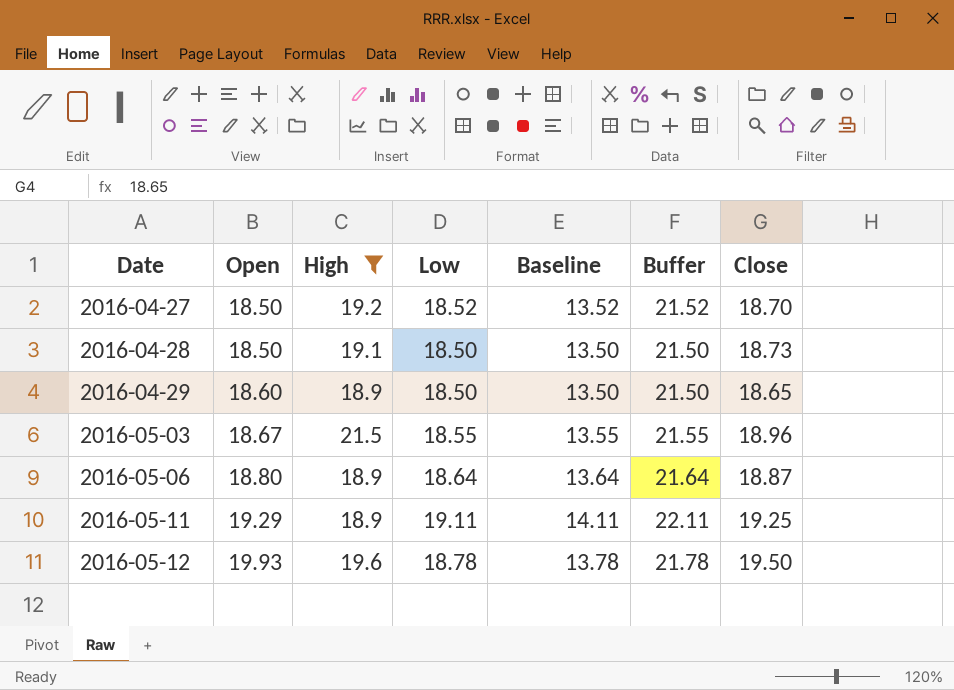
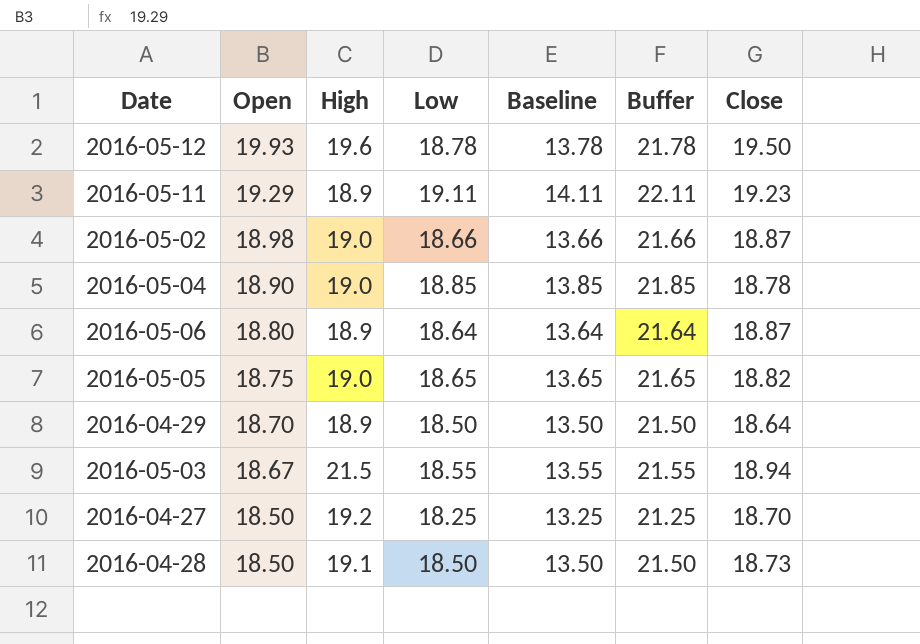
filter: High != 19.0 -> none
row order: Date ascending -> Open descending
2016-05-11 | Close: 19.25 -> 19.23
2016-04-29 | Open: 18.60 -> 18.70
2016-04-29 | Close: 18.65 -> 18.64
2016-05-03 | Close: 18.96 -> 18.94
2016-04-27 | Low: 18.52 -> 18.25
2016-04-27 | Baseline: 13.52 -> 13.25
2016-04-27 | Buffer: 21.52 -> 21.25

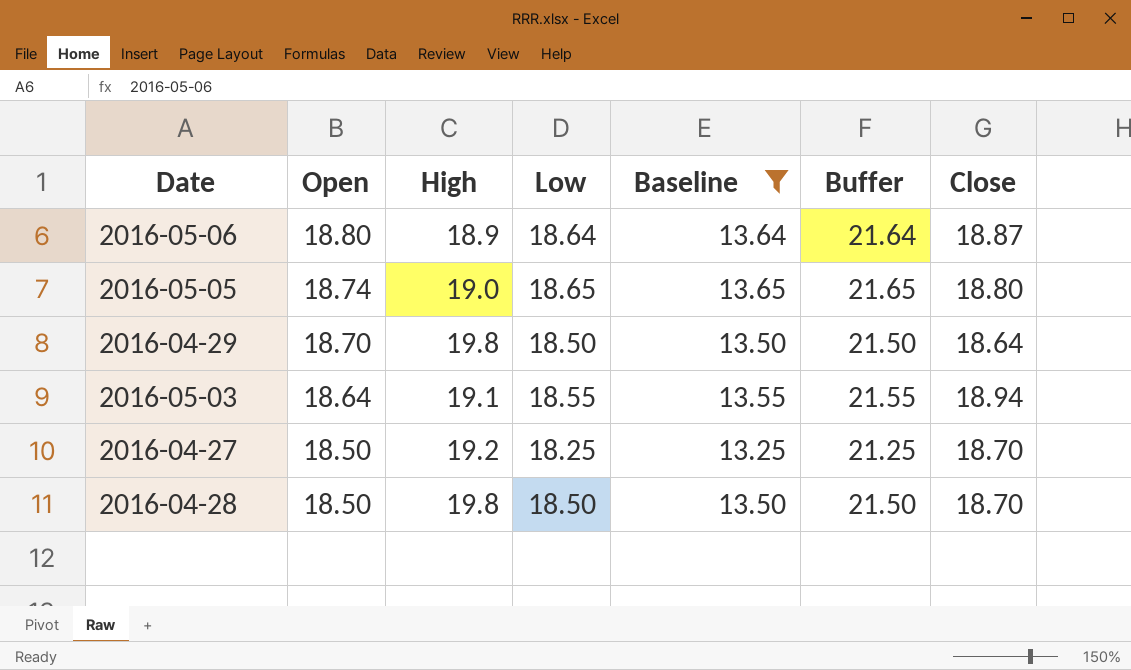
filter: none -> Baseline <= 13.65
2016-05-05 | Open: 18.75 -> 18.74
2016-05-05 | Close: 18.82 -> 18.80
2016-04-29 | High: 18.9 -> 19.8
2016-05-03 | Open: 18.67 -> 18.64
2016-05-03 | High: 21.5 -> 19.1
2016-04-28 | High: 19.1 -> 19.8
2016-04-28 | Close: 18.73 -> 18.70

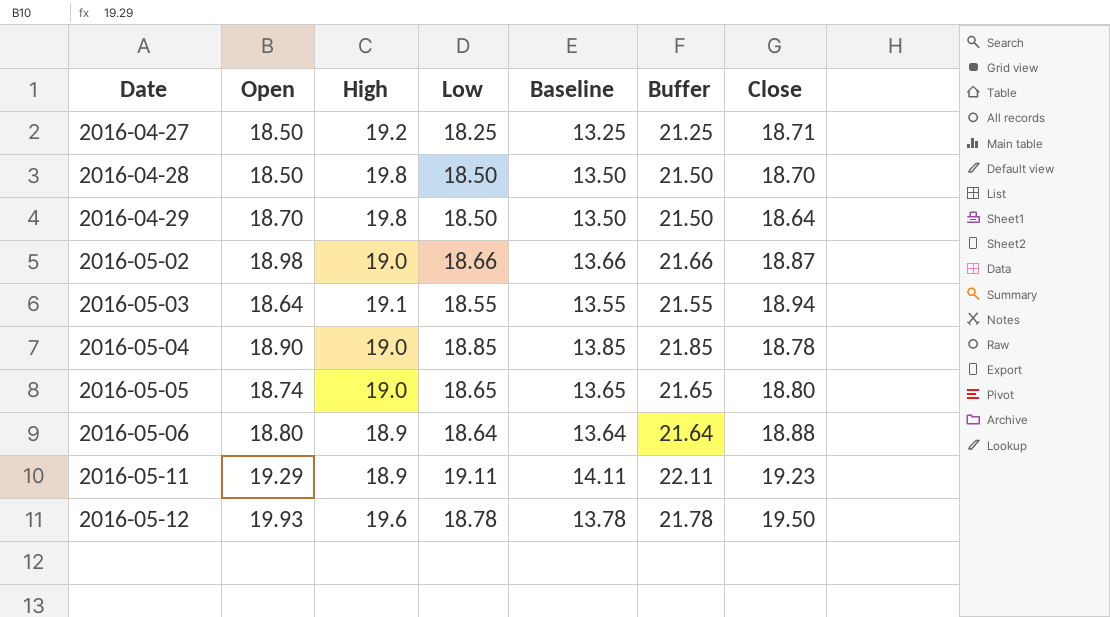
filter: Baseline <= 13.65 -> none
row order: Open descending -> Date ascending
2016-04-27 | Close: 18.70 -> 18.71
2016-05-06 | Close: 18.87 -> 18.88

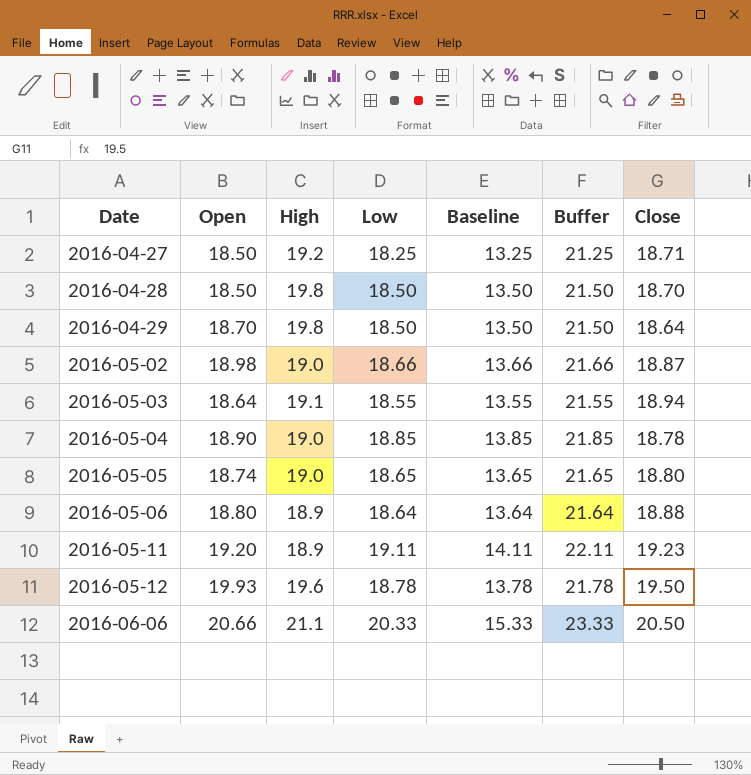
2016-05-11 | Open: 19.29 -> 19.20
row 2016-06-06: none -> 20.66 | 21.1 | 20.33 | 15.33 | 23.33 | 20.50

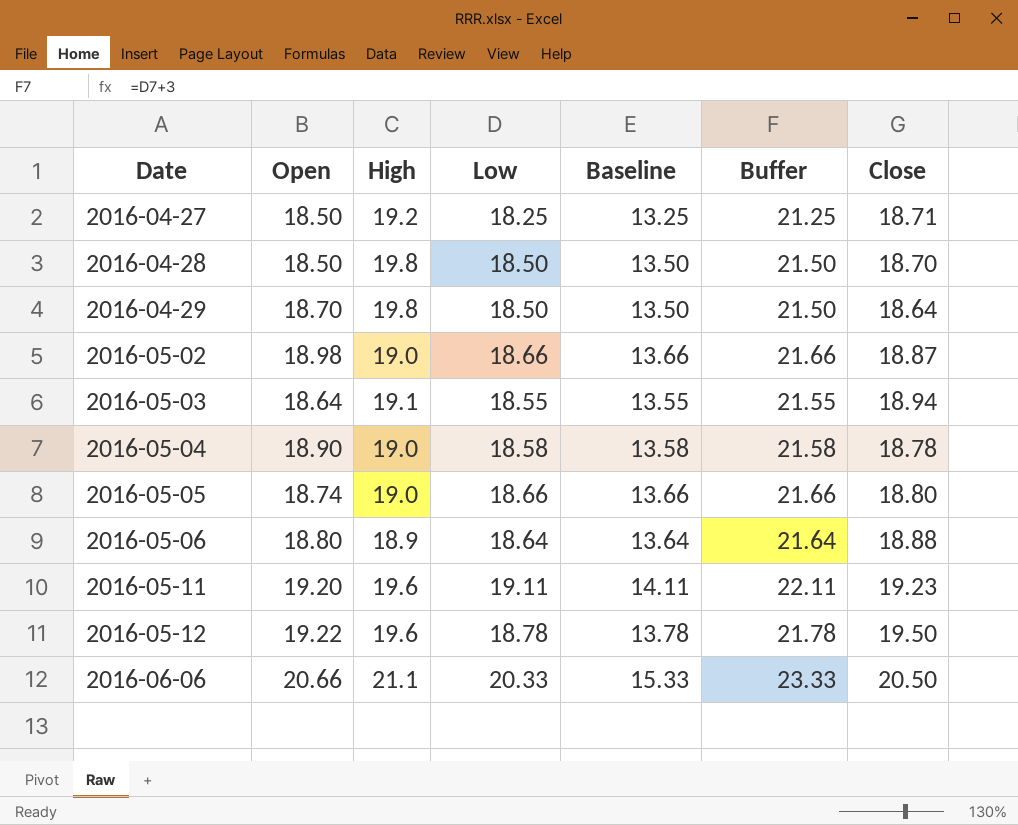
2016-05-04 | Low: 18.85 -> 18.58
2016-05-04 | Baseline: 13.85 -> 13.58
2016-05-04 | Buffer: 21.85 -> 21.58
2016-05-05 | Low: 18.65 -> 18.66
2016-05-05 | Baseline: 13.65 -> 13.66
2016-05-05 | Buffer: 21.65 -> 21.66
2016-05-11 | High: 18.9 -> 19.6
2016-05-12 | Open: 19.93 -> 19.22

